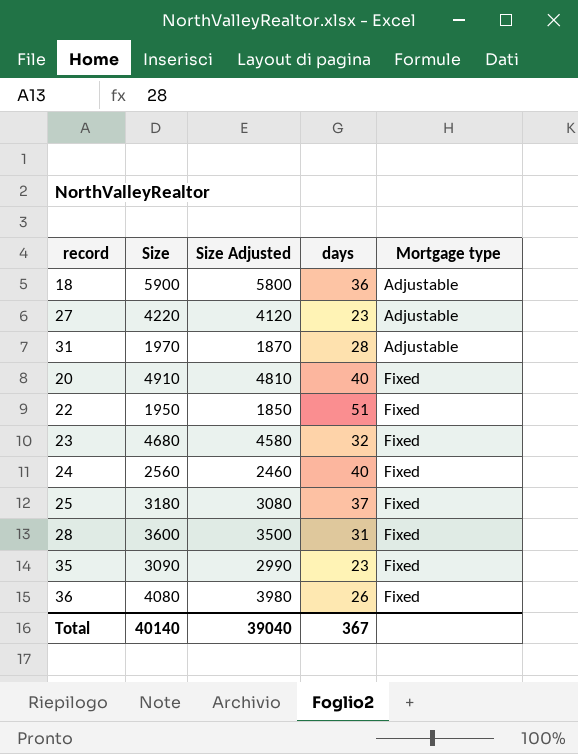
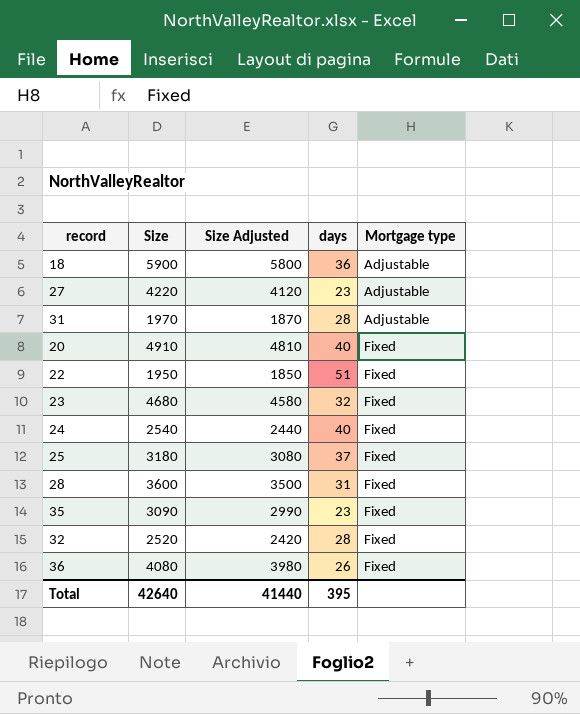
24 | Size: 2560 -> 2540
24 | Size Adjusted: 2460 -> 2440
row 32: none -> 2520 | 2420 | 28 | Fixed
Total | Size: 40140 -> 42640
Total | Size Adjusted: 39040 -> 41440
Total | days: 367 -> 395

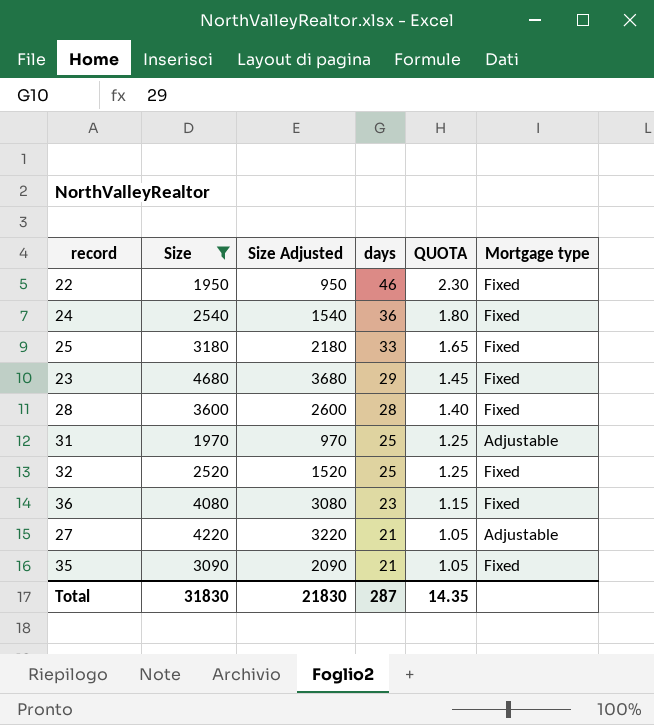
filter: none -> Size <= 4680
row order: Mortgage type ascending -> days descending
column Size Adjusted | formula: [Size] - 100 -> [Size] - 1000
column QUOTA | formula: none -> [days] * 0.05
22 | days: 51 -> 46
24 | days: 40 -> 36
25 | days: 37 -> 33
23 | days: 32 -> 29
28 | days: 31 -> 28
31 | days: 28 -> 25
32 | days: 28 -> 25
36 | days: 26 -> 23
27 | days: 23 -> 21
35 | days: 23 -> 21
Total | Size: 42640 -> 31830
Total | Size Adjusted: 41440 -> 21830
Total | days: 395 -> 287

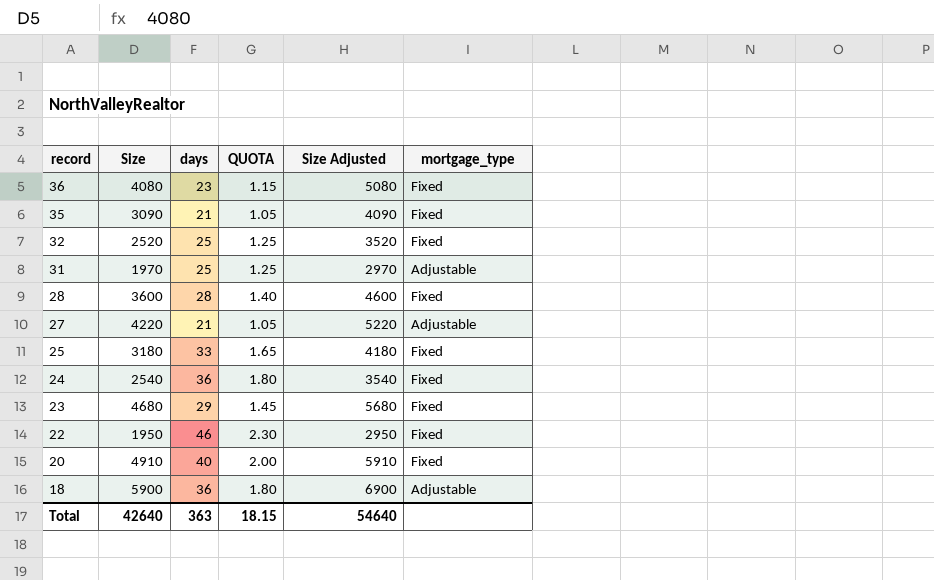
filter: Size <= 4680 -> none
row order: days descending -> record descending
column Size Adjusted | formula: [Size] - 1000 -> [Size] + 1000
column Size Adjusted | position: 3 -> 5
column name: Mortgage type -> mortgage_type
Total | Size: 31830 -> 42640
Total | days: 287 -> 363
Total | QUOTA: 14.35 -> 18.15
Total | Size Adjusted: 21830 -> 54640

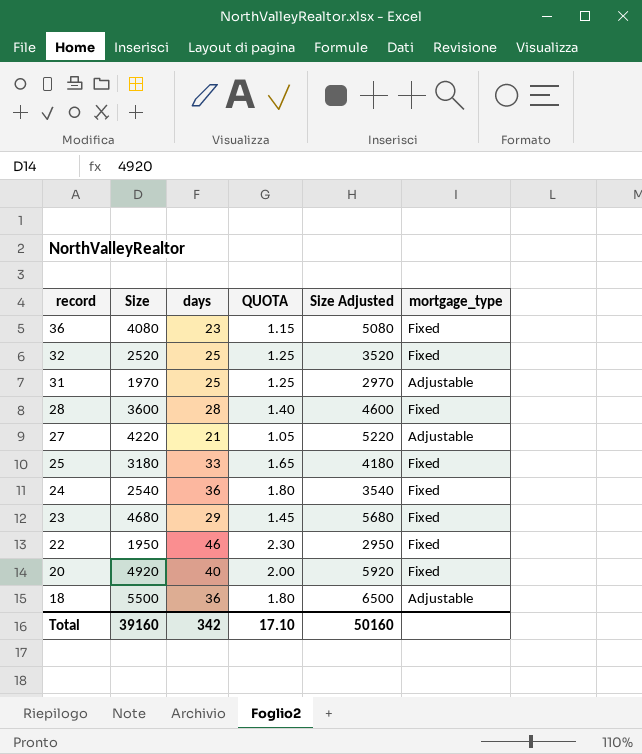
row 35: 3090 | 21 | 1.05 | 4090 | Fixed -> none
20 | Size: 4910 -> 4920
20 | Size Adjusted: 5910 -> 5920
18 | Size: 5900 -> 5500
18 | Size Adjusted: 6900 -> 6500
Total | Size: 42640 -> 39160
Total | days: 363 -> 342
Total | QUOTA: 18.15 -> 17.10
Total | Size Adjusted: 54640 -> 50160

